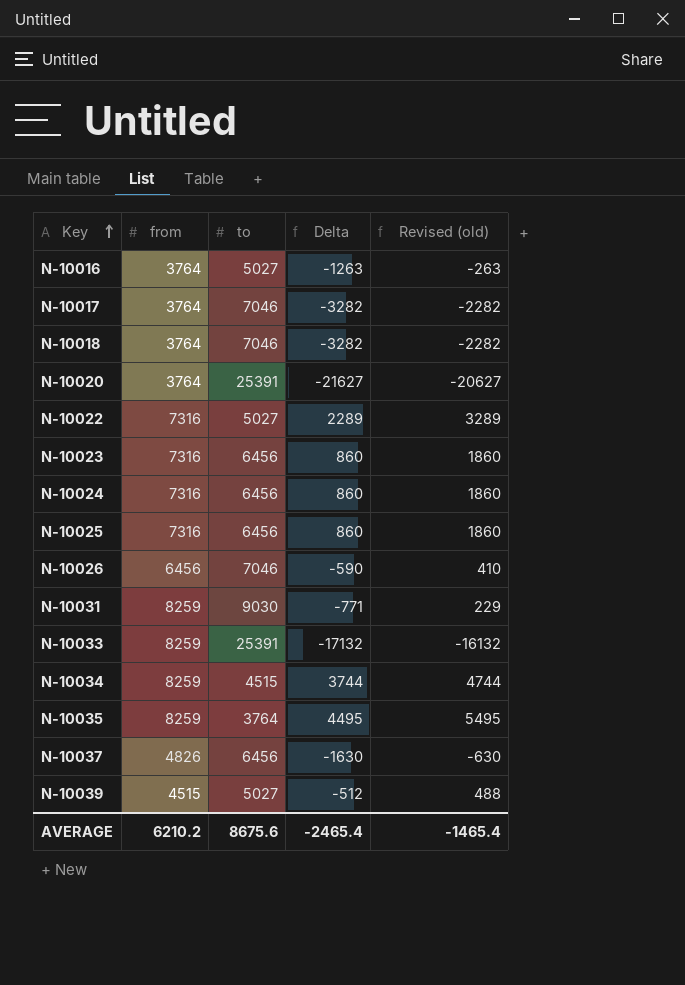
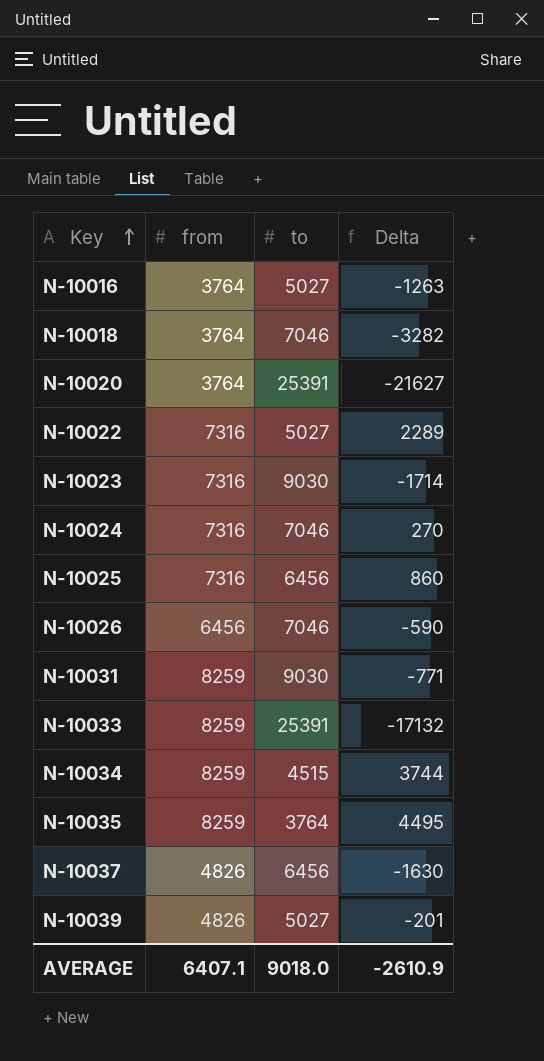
column Revised (old) | formula: [Delta] + 1000 -> none
row N-10017: 3764 | 7046 | -3282 | -2282 -> none
N-10023 | to: 6456 -> 9030
N-10023 | Delta: 860 -> -1714
N-10024 | to: 6456 -> 7046
N-10024 | Delta: 860 -> 270
N-10039 | from: 4515 -> 4826
N-10039 | Delta: -512 -> -201
AVERAGE | from: 6210.2 -> 6407.1
AVERAGE | to: 8675.6 -> 9018.0
AVERAGE | Delta: -2465.4 -> -2610.9

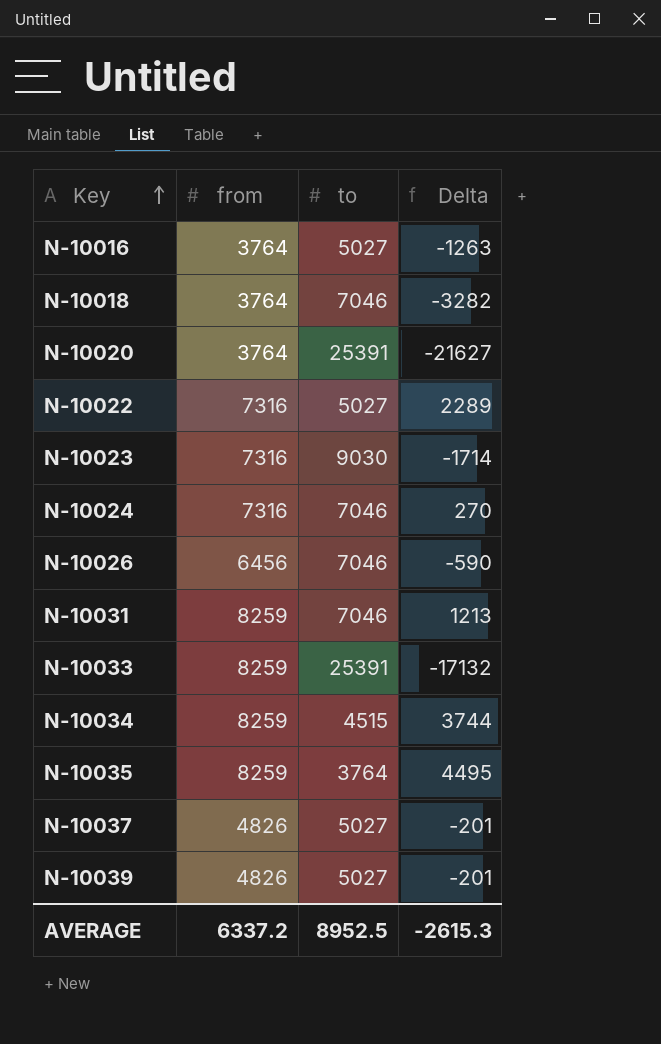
row N-10025: 7316 | 6456 | 860 -> none
N-10031 | to: 9030 -> 7046
N-10031 | Delta: -771 -> 1213
N-10037 | to: 6456 -> 5027
N-10037 | Delta: -1630 -> -201
AVERAGE | from: 6407.1 -> 6337.2
AVERAGE | to: 9018.0 -> 8952.5
AVERAGE | Delta: -2610.9 -> -2615.3

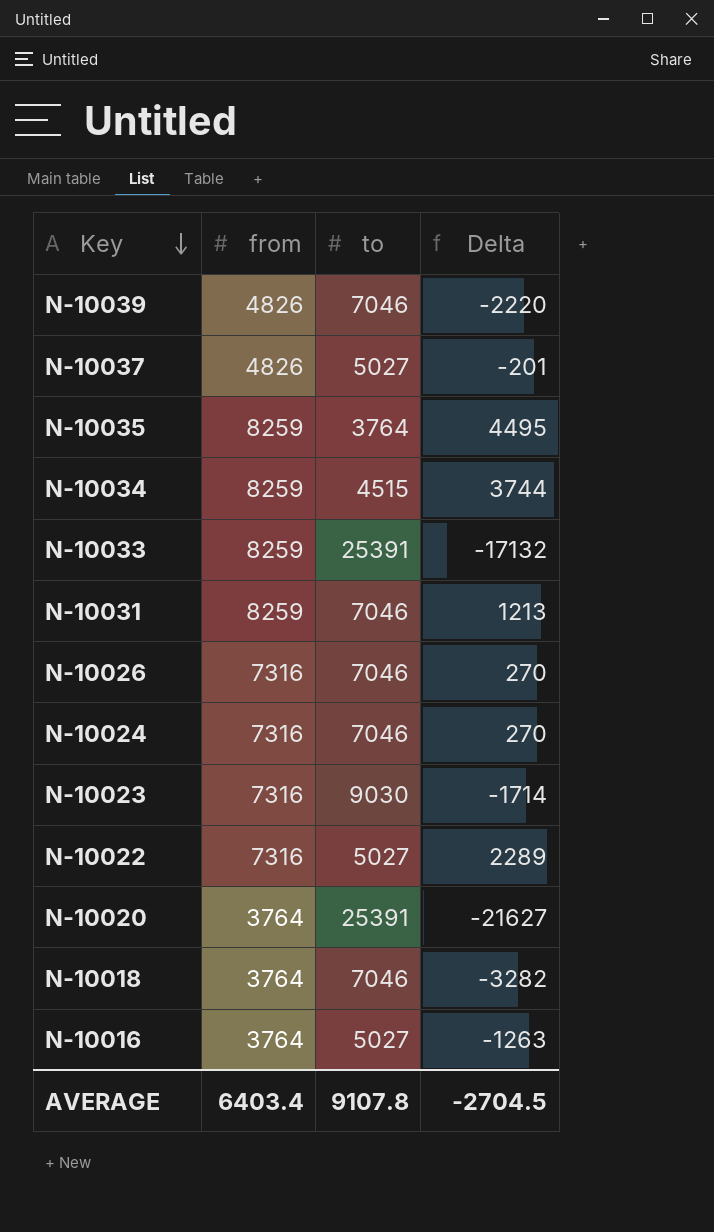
row order: Key ascending -> Key descending
N-10039 | to: 5027 -> 7046
N-10039 | Delta: -201 -> -2220
N-10026 | from: 6456 -> 7316
N-10026 | Delta: -590 -> 270
AVERAGE | from: 6337.2 -> 6403.4
AVERAGE | to: 8952.5 -> 9107.8
AVERAGE | Delta: -2615.3 -> -2704.5

